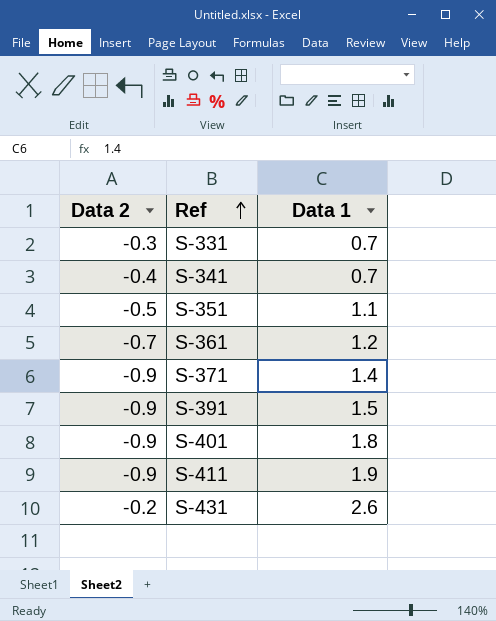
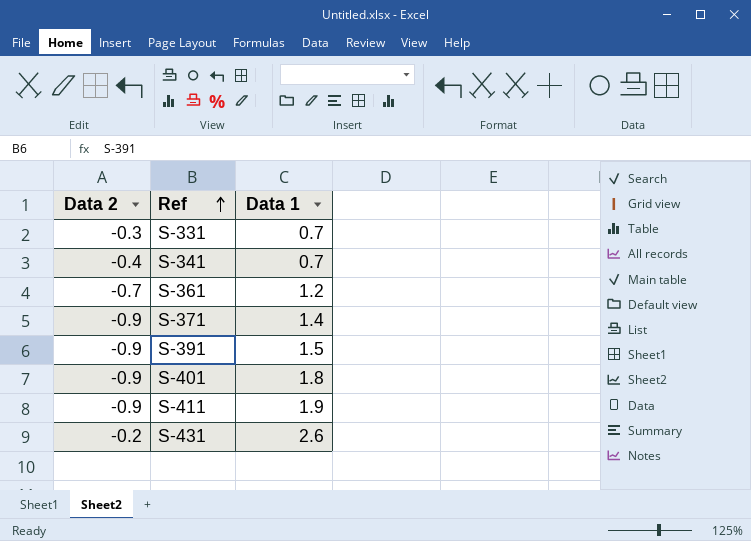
row S-351: -0.5 | 1.1 -> none

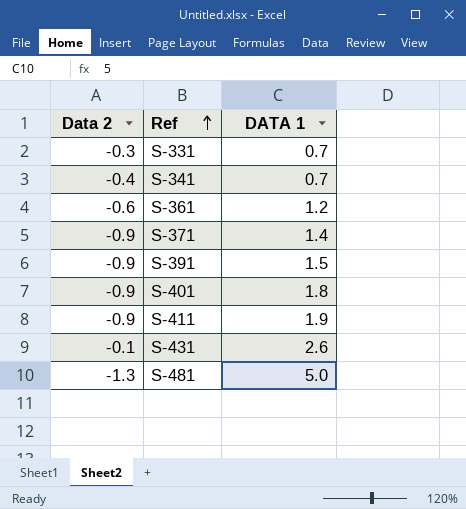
column name: Data 1 -> DATA 1
S-361 | Data 2: -0.7 -> -0.6
S-431 | Data 2: -0.2 -> -0.1
row S-481: none -> -1.3 | 5.0

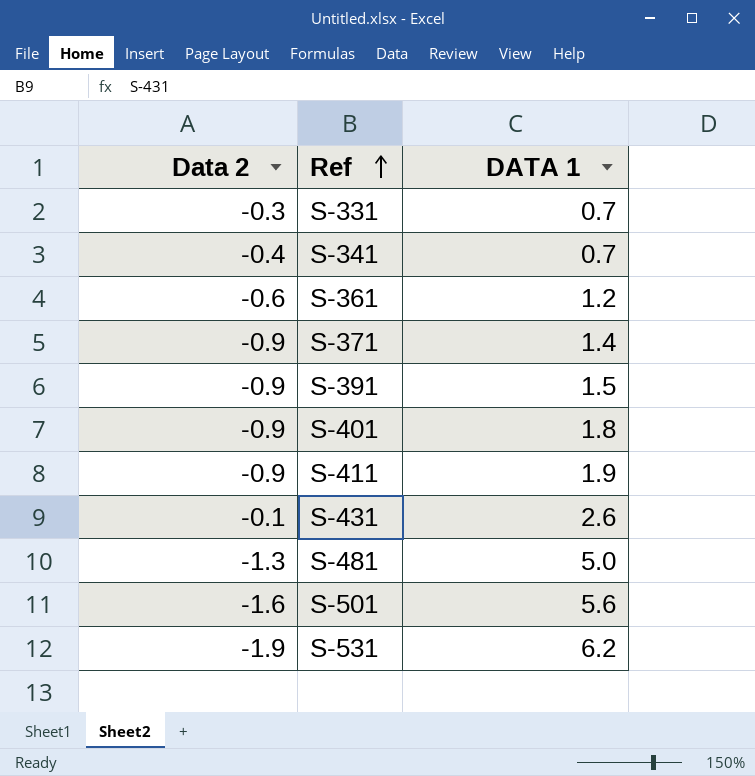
row S-501: none -> -1.6 | 5.6
row S-531: none -> -1.9 | 6.2

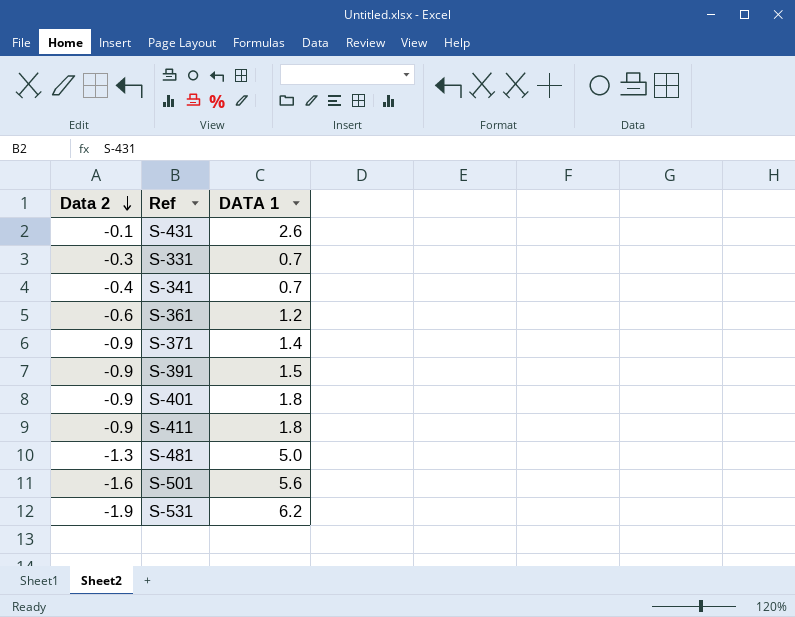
row order: Ref ascending -> Data 2 descending
S-411 | DATA 1: 1.9 -> 1.8

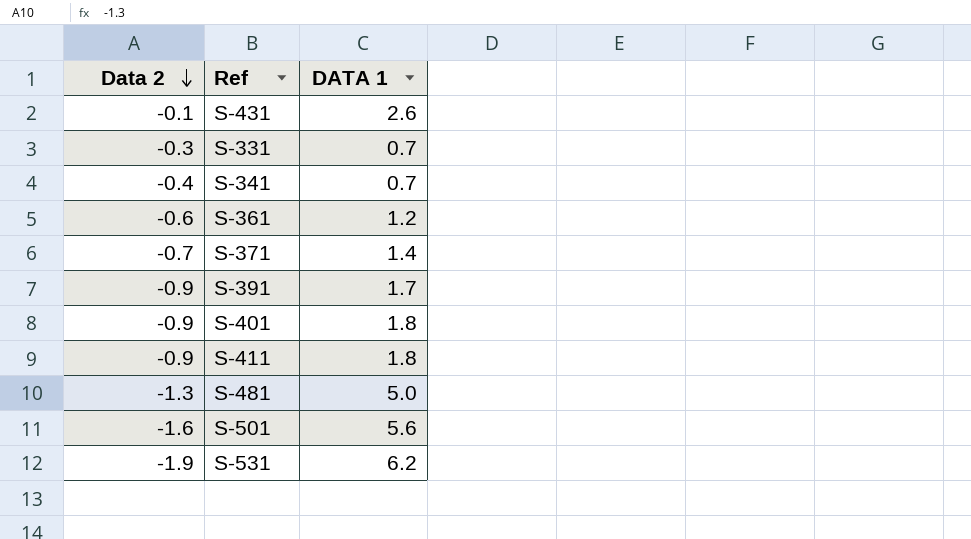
S-371 | Data 2: -0.9 -> -0.7
S-391 | DATA 1: 1.5 -> 1.7

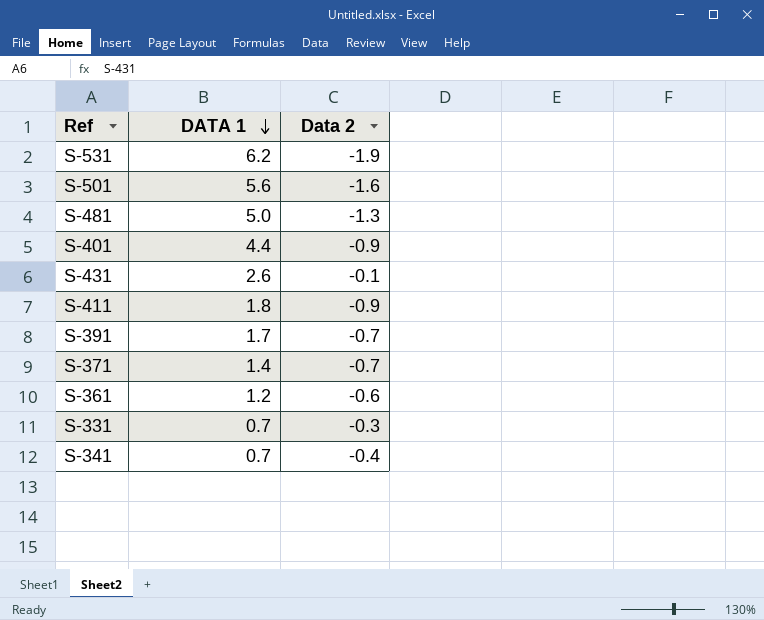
row order: Data 2 descending -> DATA 1 descending
column Data 2 | position: 1 -> 3
S-401 | DATA 1: 1.8 -> 4.4
S-391 | Data 2: -0.9 -> -0.7

